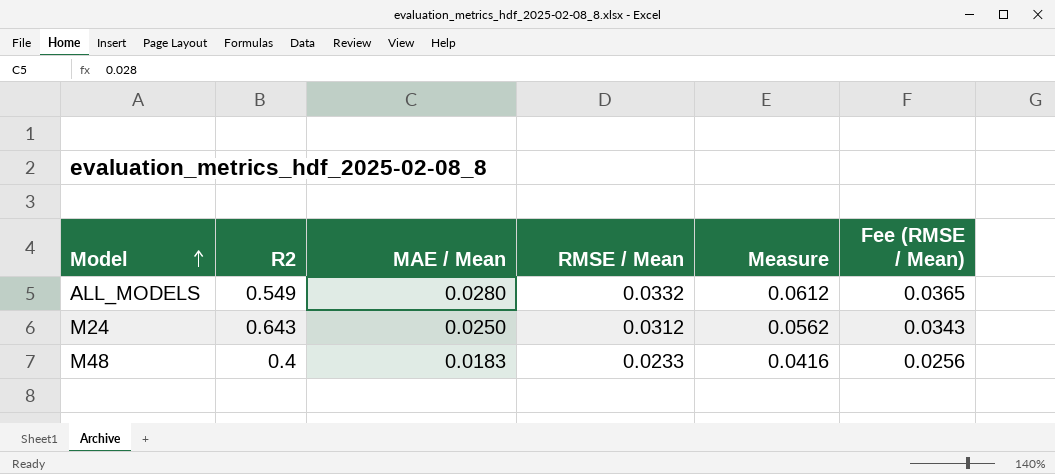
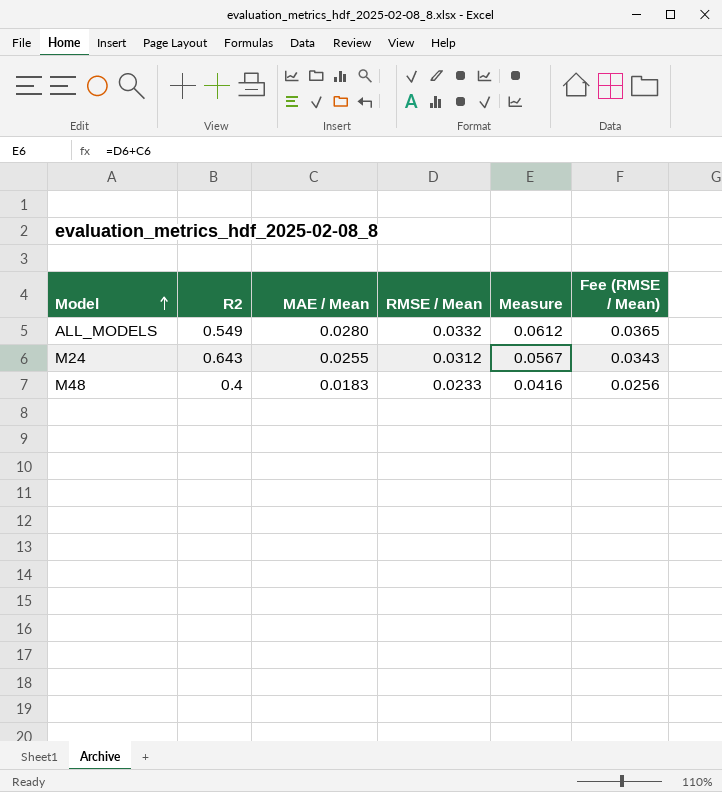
M24 | MAE / Mean: 0.0250 -> 0.0255
M24 | Measure: 0.0562 -> 0.0567

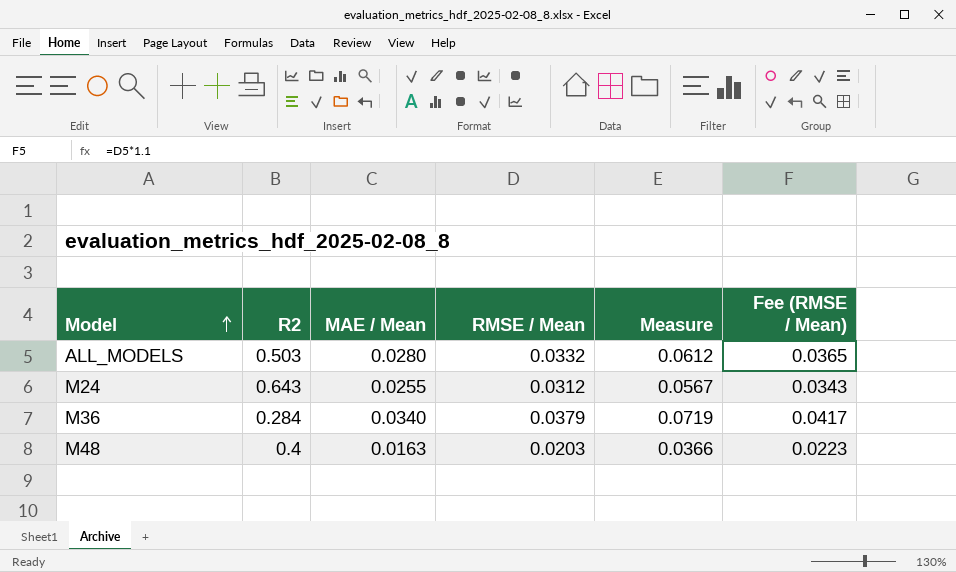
ALL_MODELS | R2: 0.549 -> 0.503
row M36: none -> 0.284 | 0.0340 | 0.0379 | 0.0719 | 0.0417
M48 | MAE / Mean: 0.0183 -> 0.0163
M48 | RMSE / Mean: 0.0233 -> 0.0203
M48 | Measure: 0.0416 -> 0.0366
M48 | Fee (RMSE / Mean): 0.0256 -> 0.0223

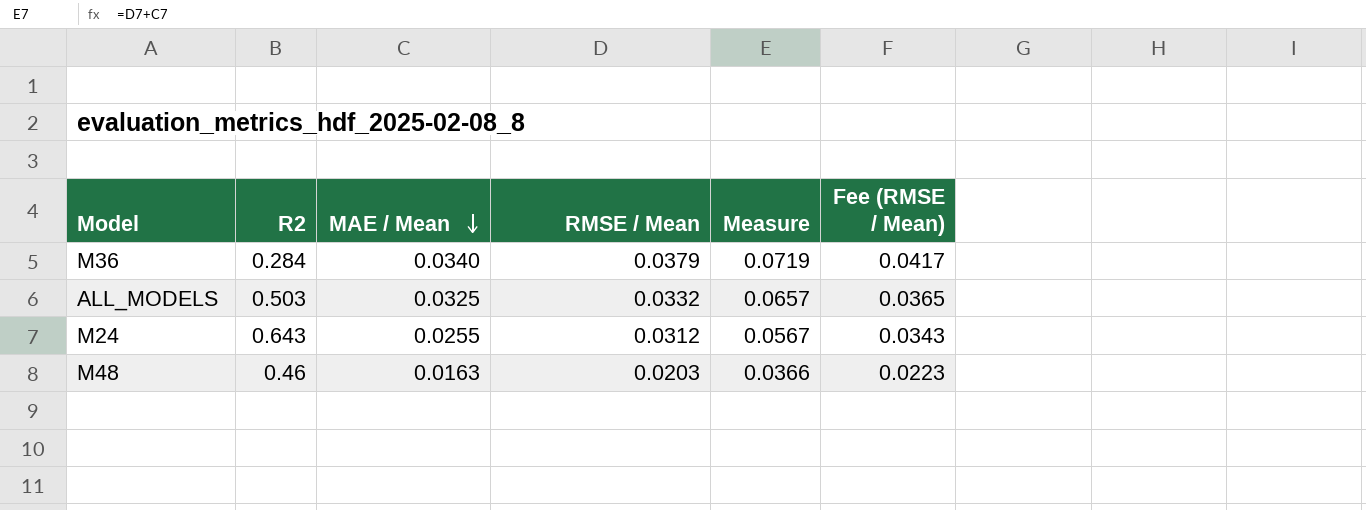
row order: Model ascending -> MAE / Mean descending
ALL_MODELS | MAE / Mean: 0.0280 -> 0.0325
ALL_MODELS | Measure: 0.0612 -> 0.0657
M48 | R2: 0.4 -> 0.46

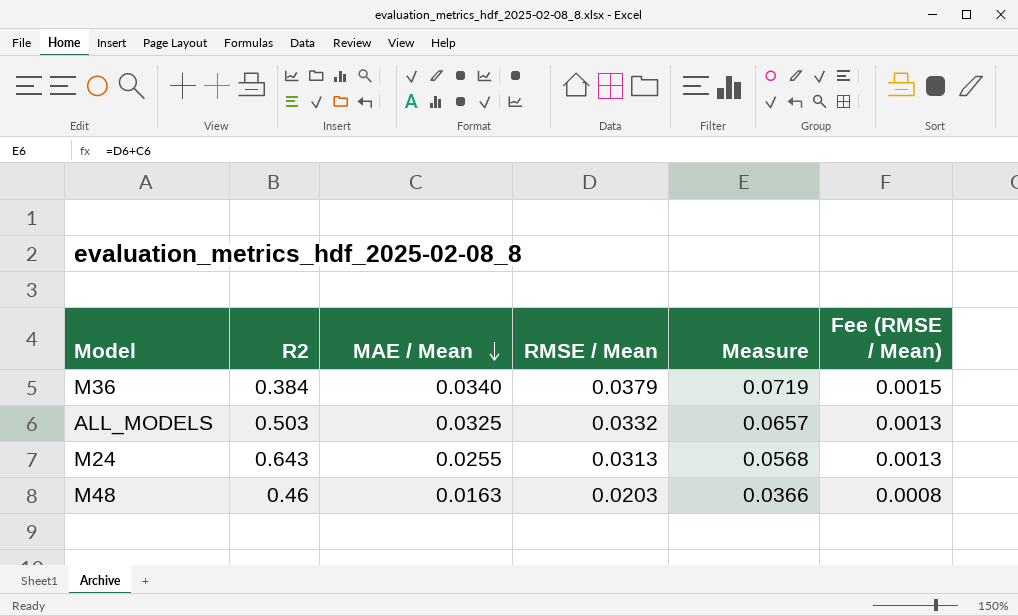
column Fee (RMSE / Mean) | formula: [RMSE / Mean] * 1.1 -> [RMSE / Mean] * 0.04
M36 | R2: 0.284 -> 0.384
M24 | RMSE / Mean: 0.0312 -> 0.0313
M24 | Measure: 0.0567 -> 0.0568

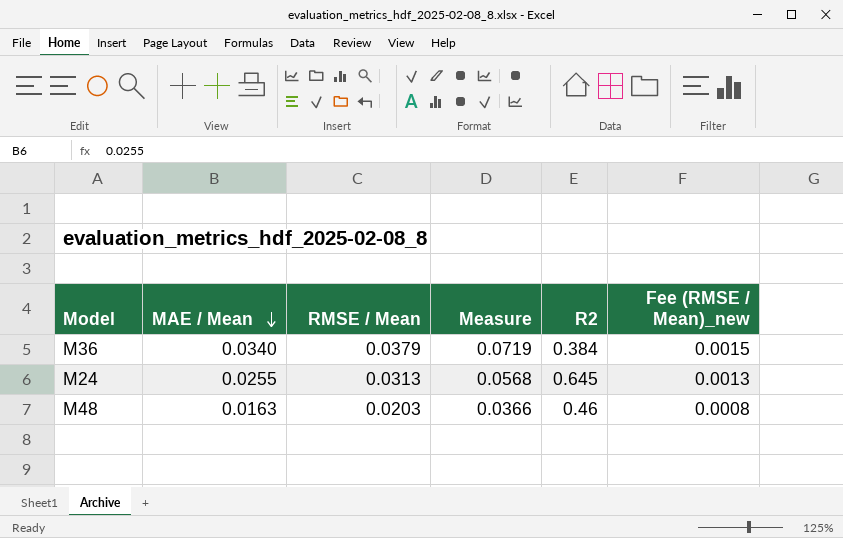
column R2 | position: 2 -> 5
column name: Fee (RMSE / Mean) -> Fee (RMSE / Mean)_new
row ALL_MODELS: 0.503 | 0.0325 | 0.0332 | 0.0657 | 0.0013 -> none
M24 | R2: 0.643 -> 0.645

